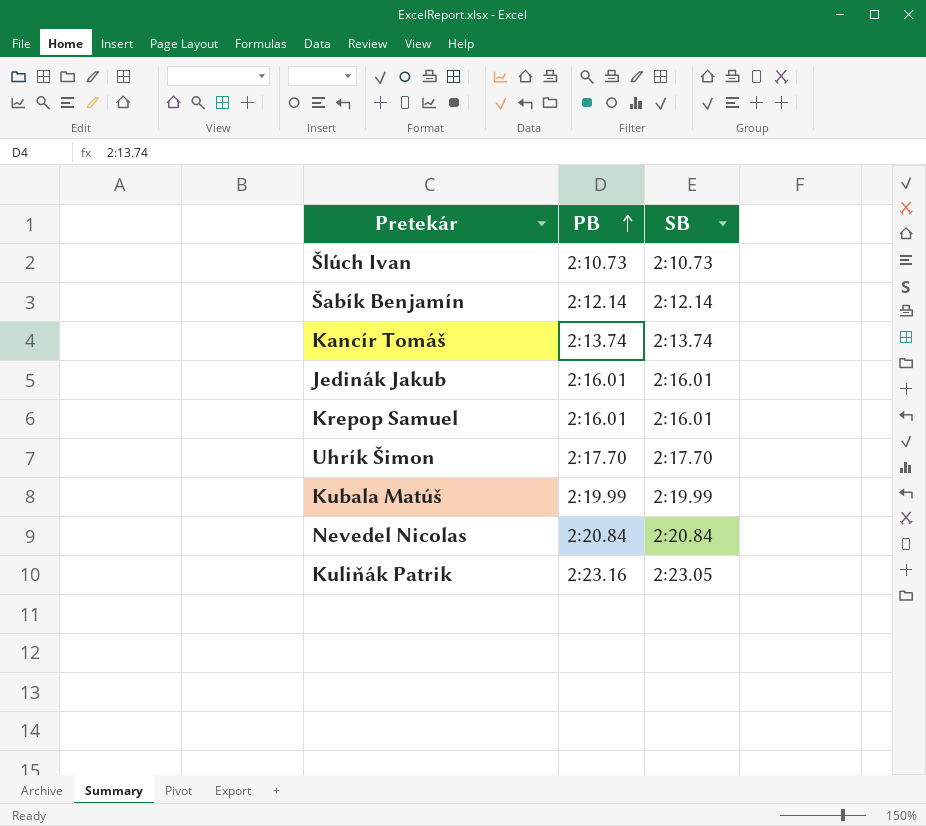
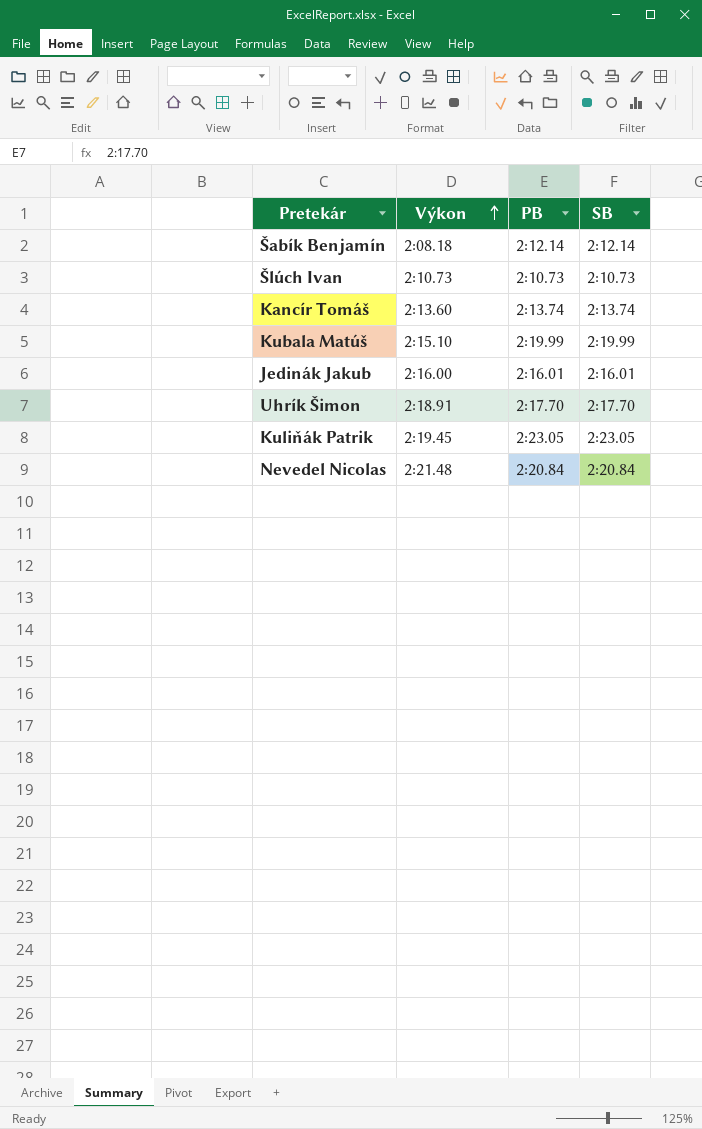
row order: PB ascending -> Výkon ascending
column Výkon | position: none -> 2
row Krepop Samuel: 2:16.01 | 2:16.01 -> none
Kuliňák Patrik | PB: 2:23.16 -> 2:23.05

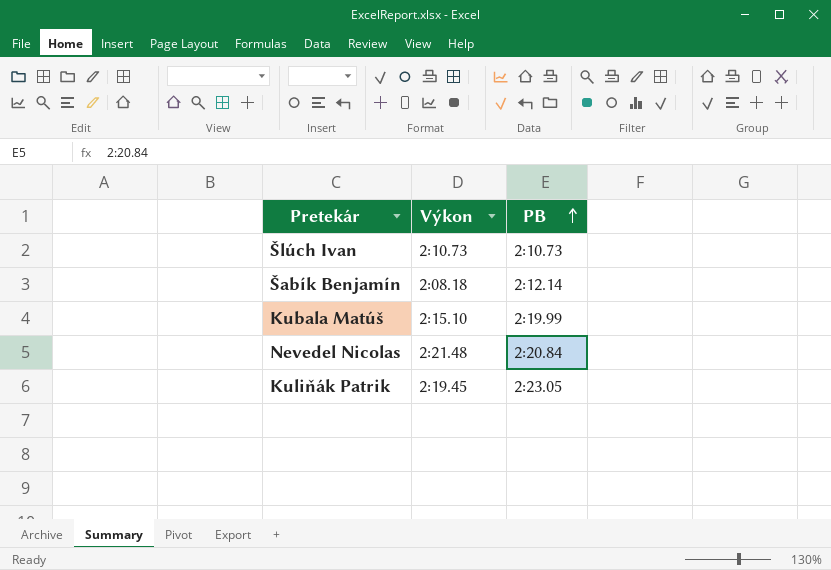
row order: Výkon ascending -> PB ascending
column SB | position: 4 -> none
row Kancír Tomáš: 2:13.60 | 2:13.74 | 2:13.74 -> none
row Jedinák Jakub: 2:16.00 | 2:16.01 | 2:16.01 -> none
row Uhrík Šimon: 2:18.91 | 2:17.70 | 2:17.70 -> none

